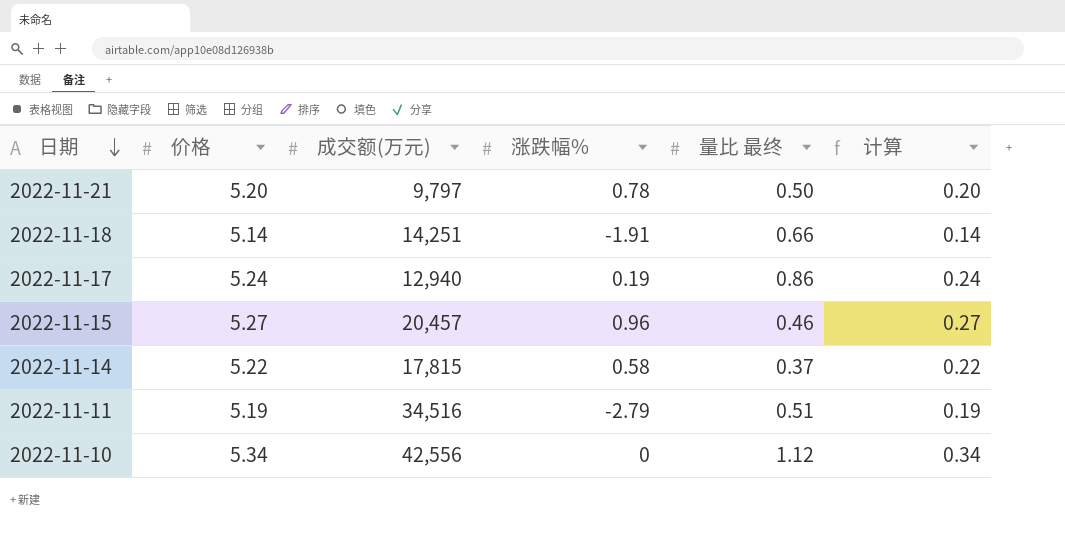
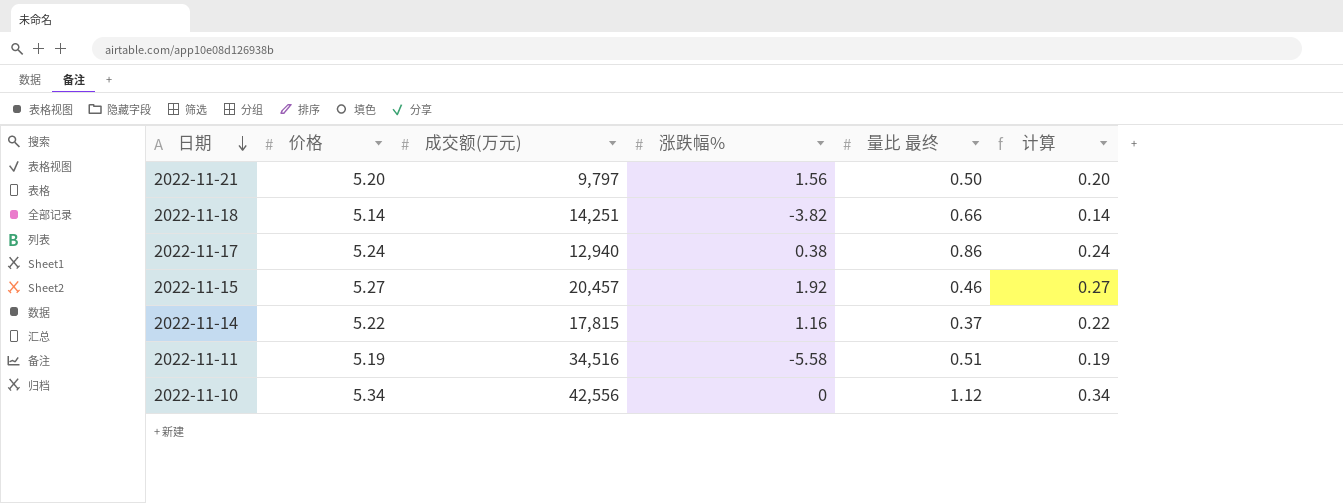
2022-11-21 | 涨跌幅%: 0.78 -> 1.56
2022-11-18 | 涨跌幅%: -1.91 -> -3.82
2022-11-17 | 涨跌幅%: 0.19 -> 0.38
2022-11-15 | 涨跌幅%: 0.96 -> 1.92
2022-11-14 | 涨跌幅%: 0.58 -> 1.16
2022-11-11 | 涨跌幅%: -2.79 -> -5.58

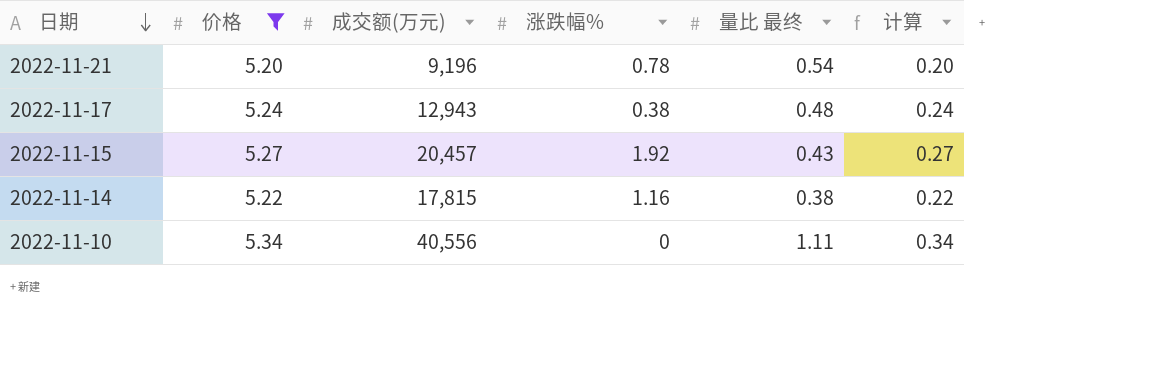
filter: none -> 价格 >= 5.20
2022-11-21 | 成交额(万元): 9,797 -> 9,196
2022-11-21 | 涨跌幅%: 1.56 -> 0.78
2022-11-21 | 量比 最终: 0.50 -> 0.54
2022-11-17 | 成交额(万元): 12,940 -> 12,943
2022-11-17 | 量比 最终: 0.86 -> 0.48
2022-11-15 | 量比 最终: 0.46 -> 0.43
2022-11-14 | 量比 最终: 0.37 -> 0.38
2022-11-10 | 成交额(万元): 42,556 -> 40,556
2022-11-10 | 量比 最终: 1.12 -> 1.11

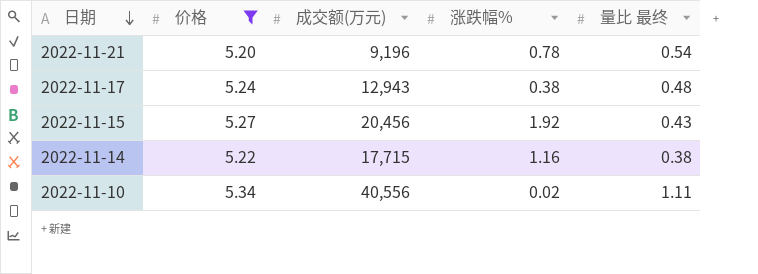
column 计算 | formula: [价格] - 5 -> none
2022-11-15 | 成交额(万元): 20,457 -> 20,456
2022-11-14 | 成交额(万元): 17,815 -> 17,715
2022-11-10 | 涨跌幅%: 0 -> 0.02

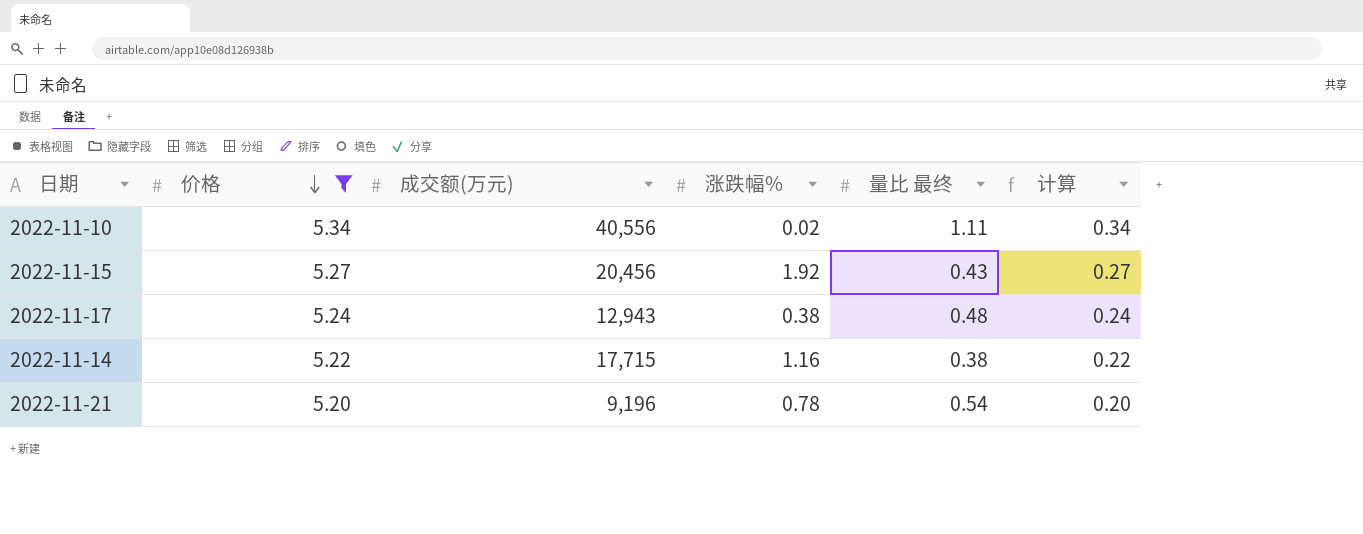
row order: 日期 descending -> 价格 descending
column 计算 | formula: none -> [价格] - 5

